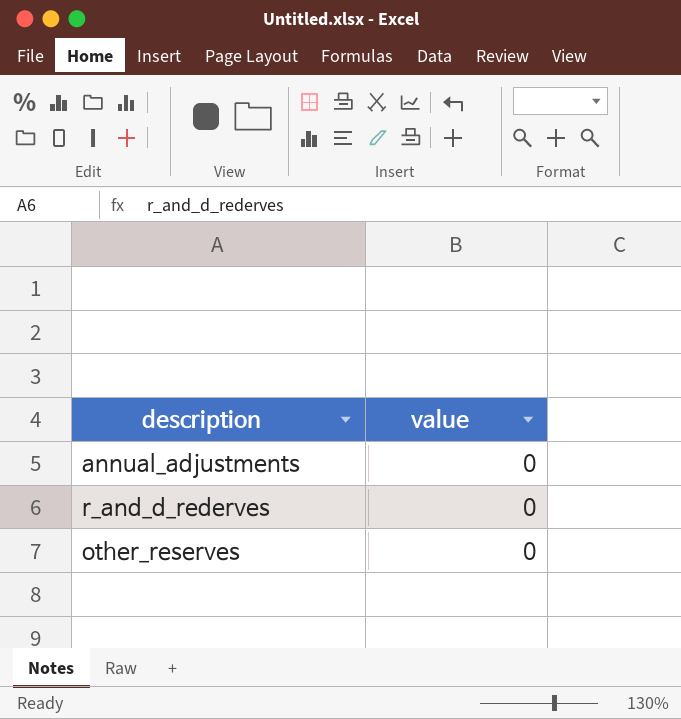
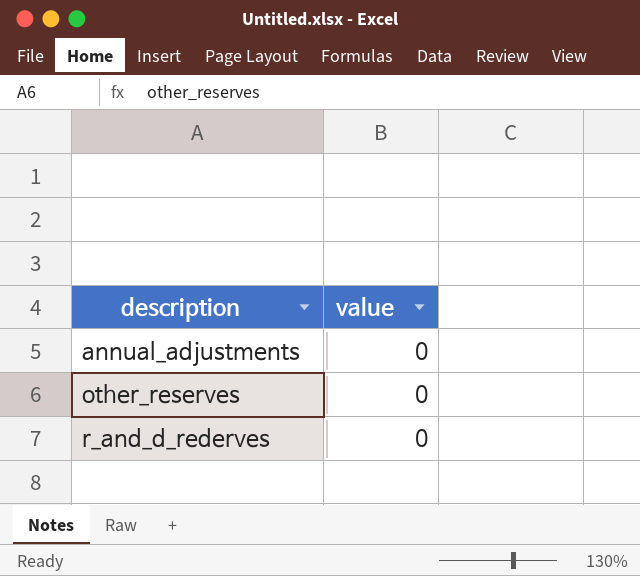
row order: none -> description ascending

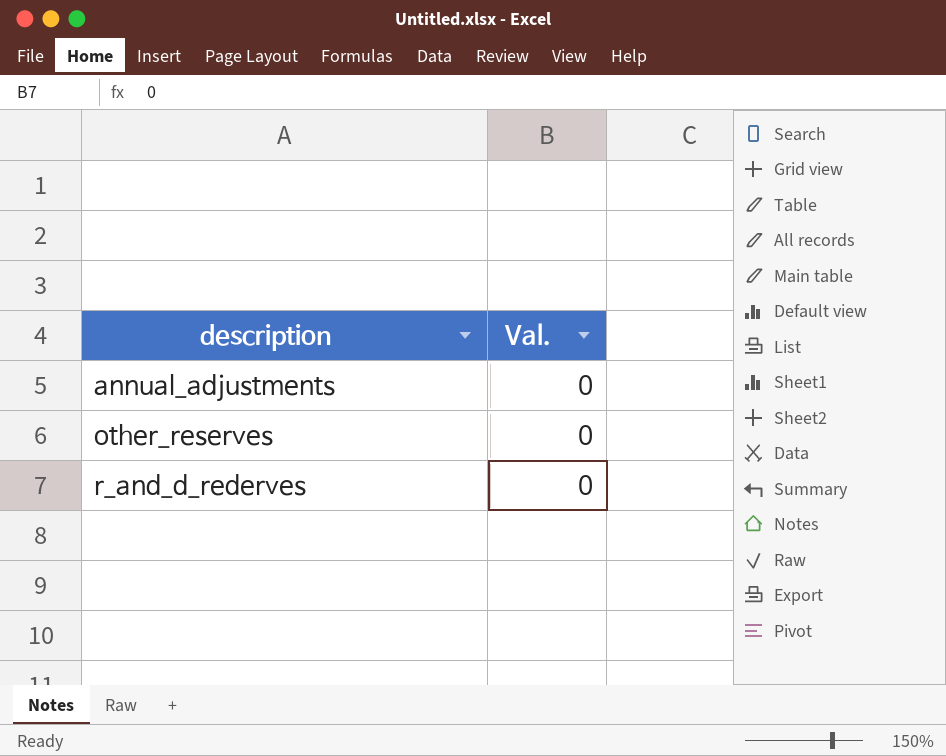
column name: value -> Val.

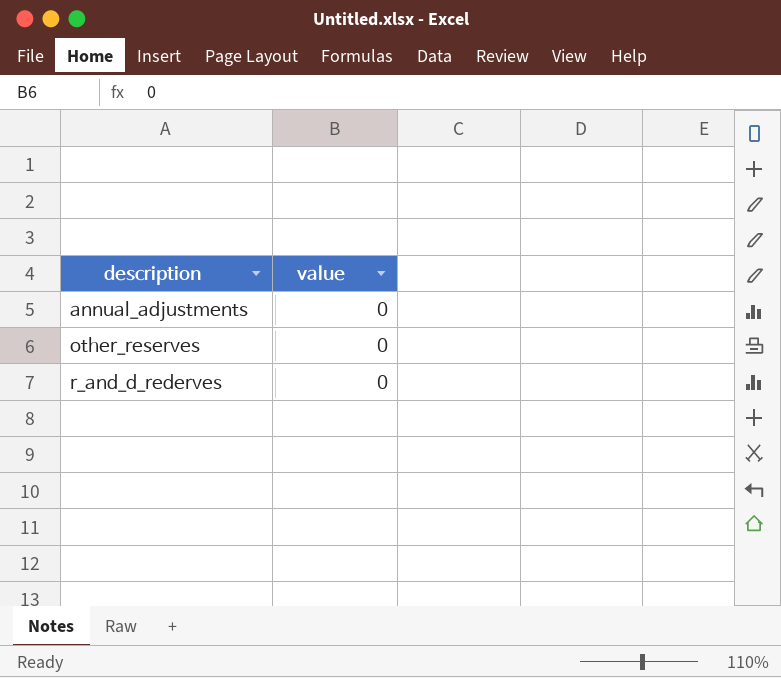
column name: Val. -> value

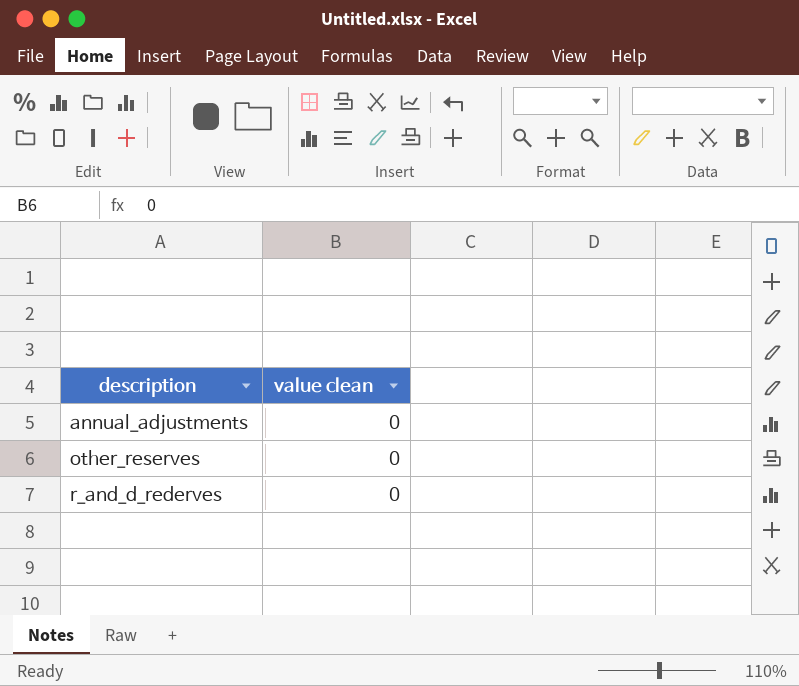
column name: value -> value clean

